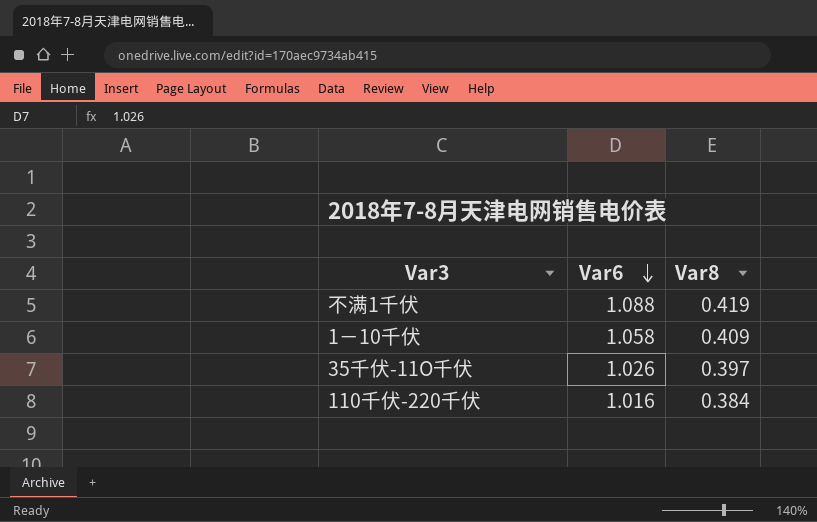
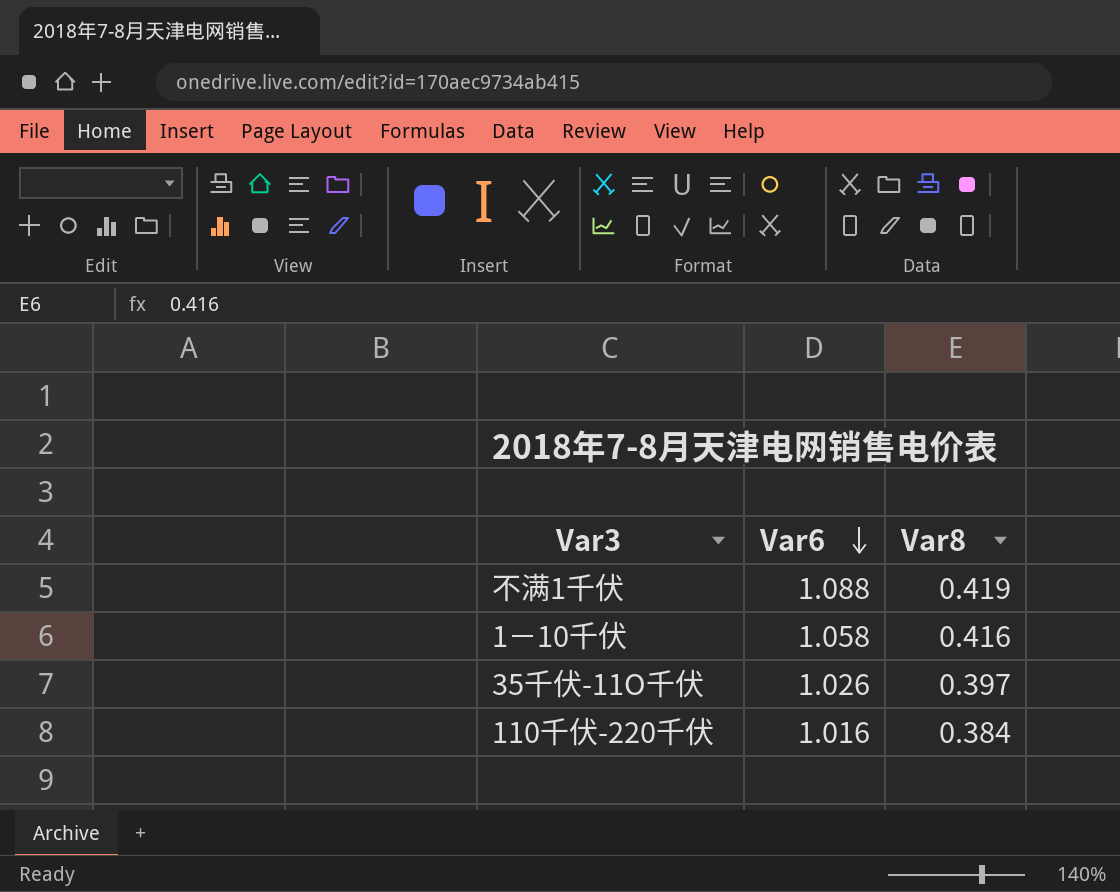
1－10千伏 | Var8: 0.409 -> 0.416

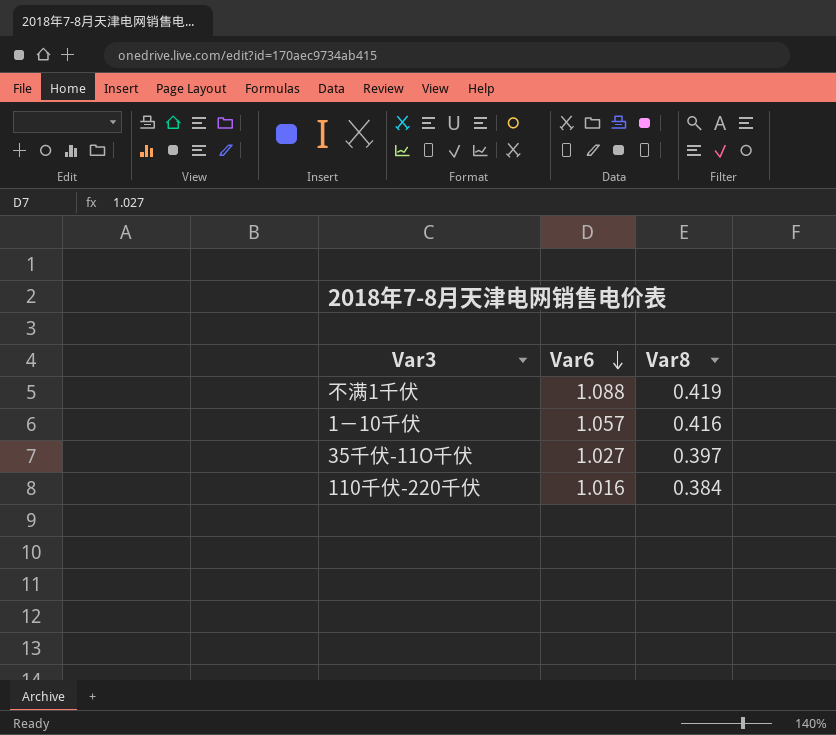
1－10千伏 | Var6: 1.058 -> 1.057
35千伏-11O千伏 | Var6: 1.026 -> 1.027

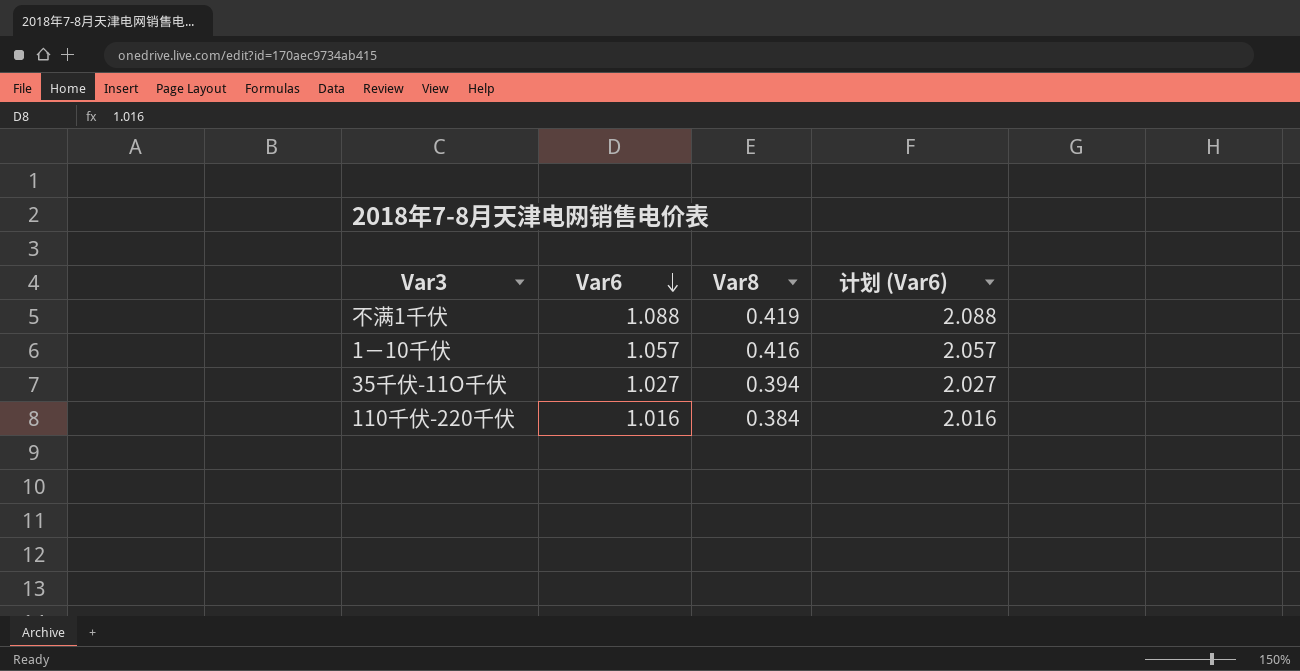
column 计划 (Var6) | formula: none -> [Var6] + 1
35千伏-11O千伏 | Var8: 0.397 -> 0.394

